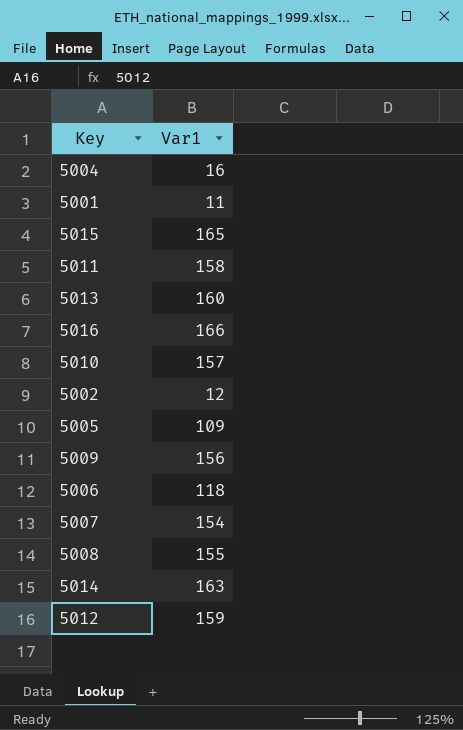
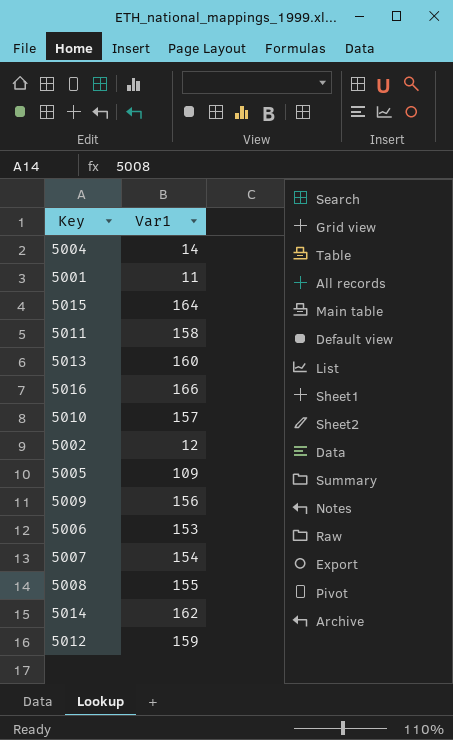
5004 | Var1: 16 -> 14
5015 | Var1: 165 -> 164
5006 | Var1: 118 -> 153
5014 | Var1: 163 -> 162

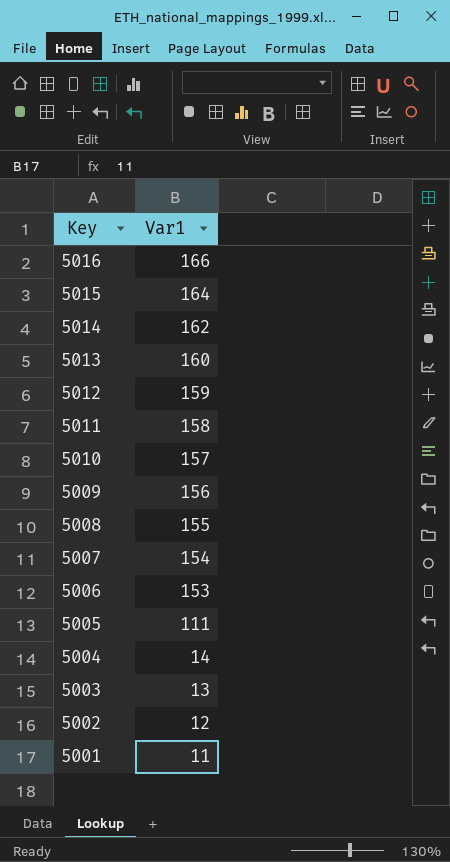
row order: none -> Key descending
5005 | Var1: 109 -> 111
row 5003: none -> 13

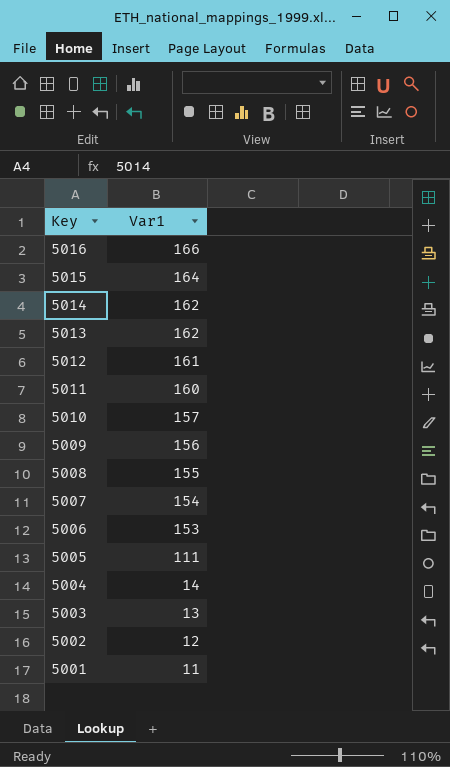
5013 | Var1: 160 -> 162
5012 | Var1: 159 -> 161
5011 | Var1: 158 -> 160

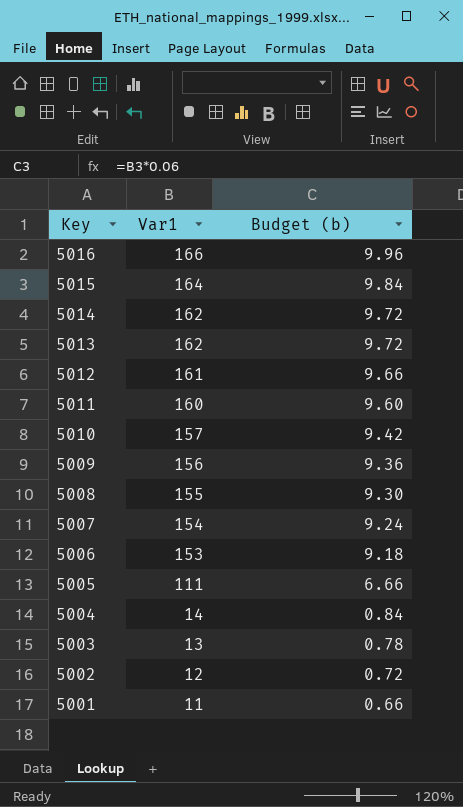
column Budget (b) | formula: none -> [Var1] * 0.06

